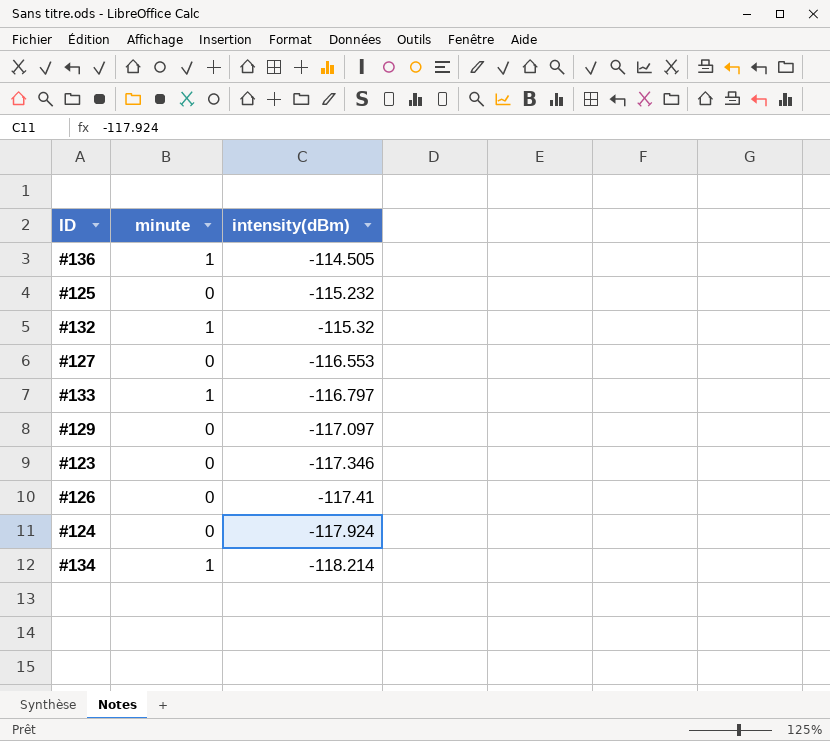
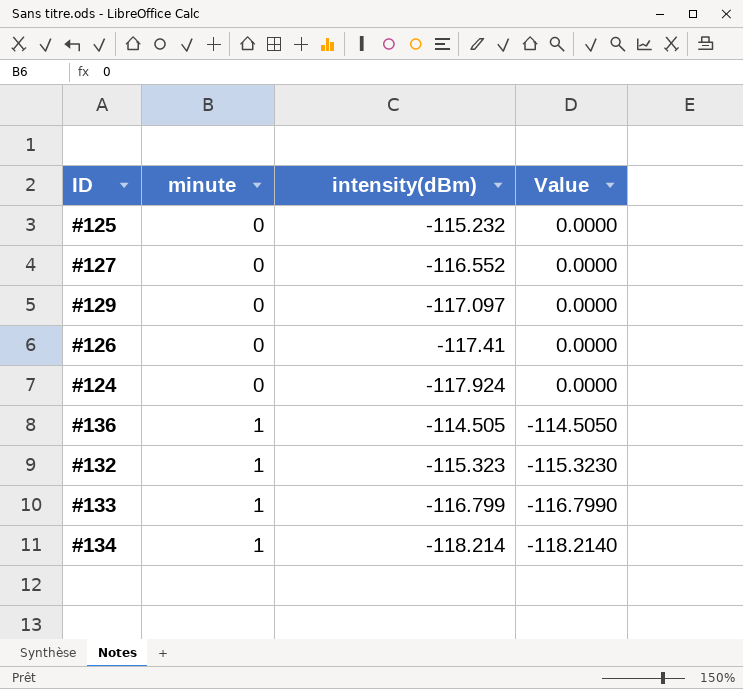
row order: intensity(dBm) descending -> minute ascending
column Value | formula: none -> [minute] * [intensity(dBm)]
row #123: 0 | -117.346 -> none
#127 | intensity(dBm): -116.553 -> -116.552
#132 | intensity(dBm): -115.32 -> -115.323
#133 | intensity(dBm): -116.797 -> -116.799

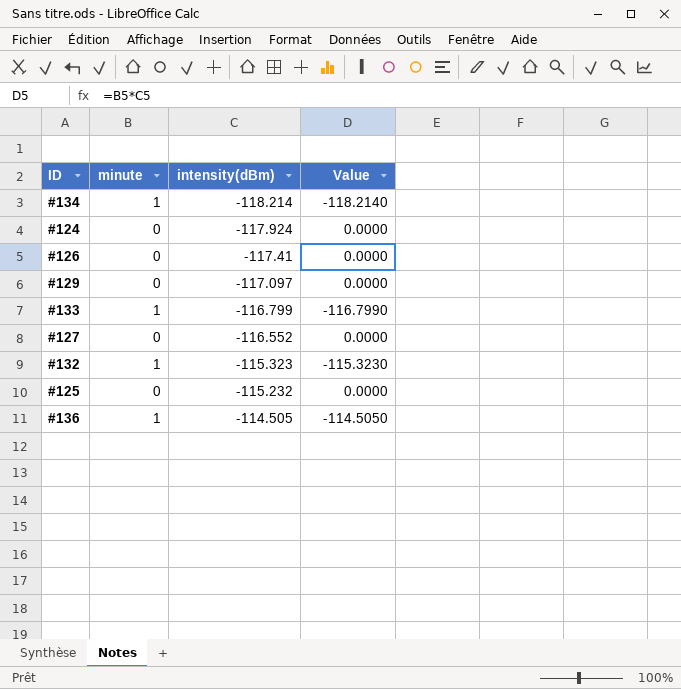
row order: minute ascending -> intensity(dBm) ascending

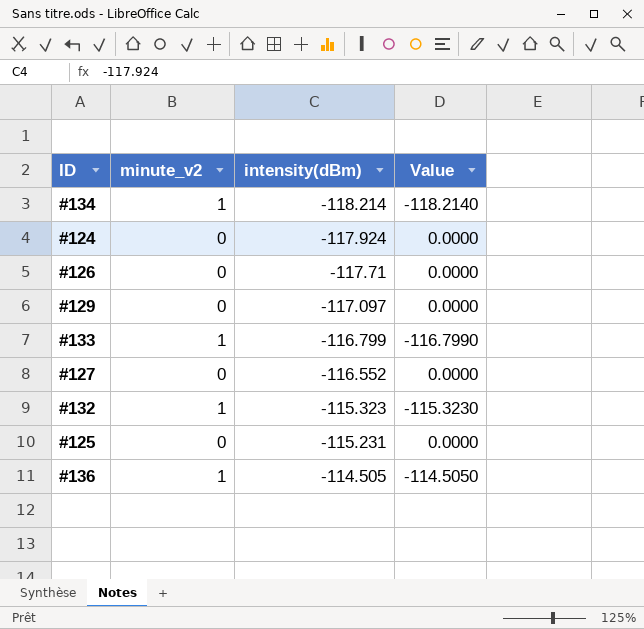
column name: minute -> minute_v2
#126 | intensity(dBm): -117.41 -> -117.71
#125 | intensity(dBm): -115.232 -> -115.231

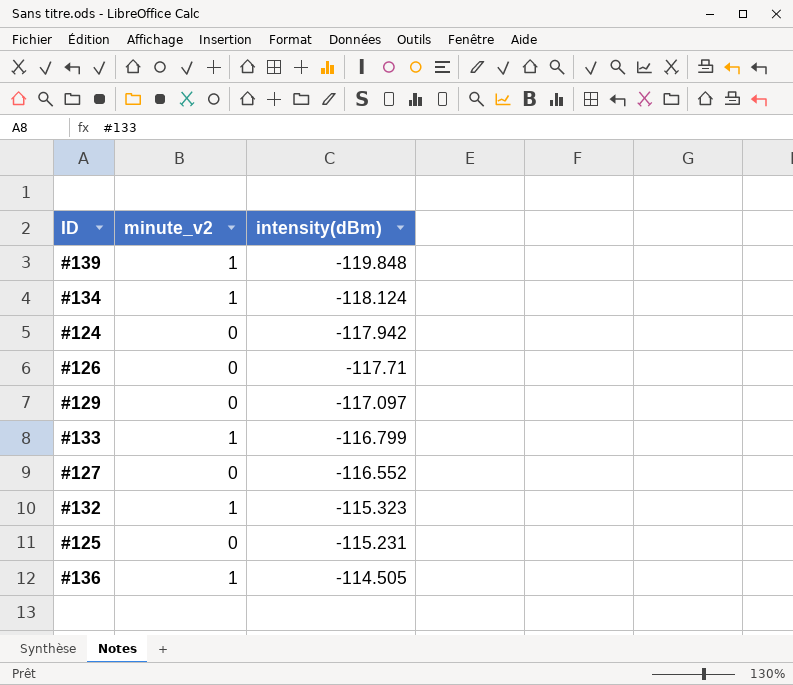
column Value | formula: [minute_v2] * [intensity(dBm)] -> none
row #139: none -> 1 | -119.848
#134 | intensity(dBm): -118.214 -> -118.124
#124 | intensity(dBm): -117.924 -> -117.942

